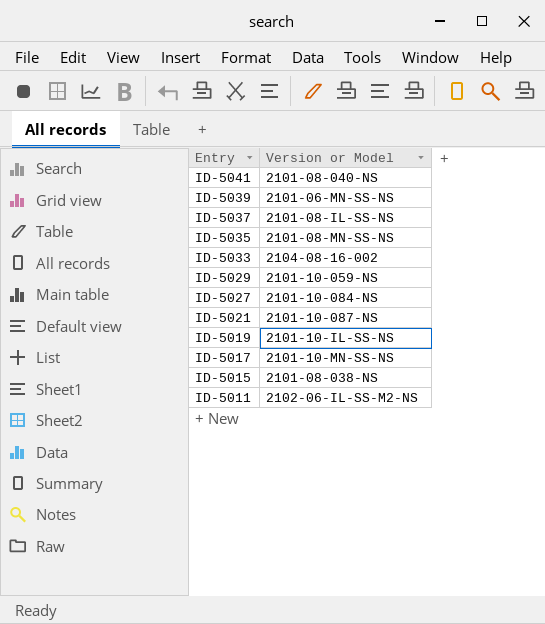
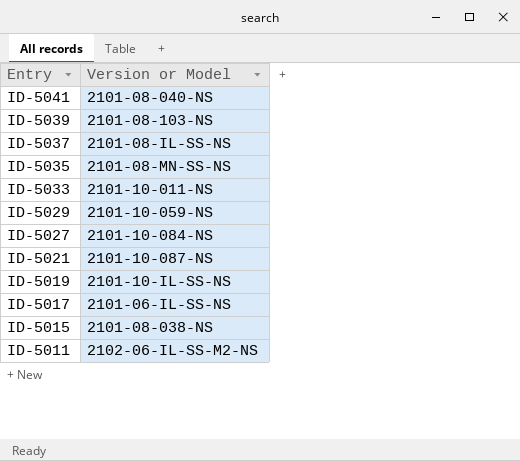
ID-5039 | Version or Model: 2101-06-MN-SS-NS -> 2101-08-103-NS
ID-5033 | Version or Model: 2104-08-16-002 -> 2101-10-011-NS
ID-5017 | Version or Model: 2101-10-MN-SS-NS -> 2101-06-IL-SS-NS

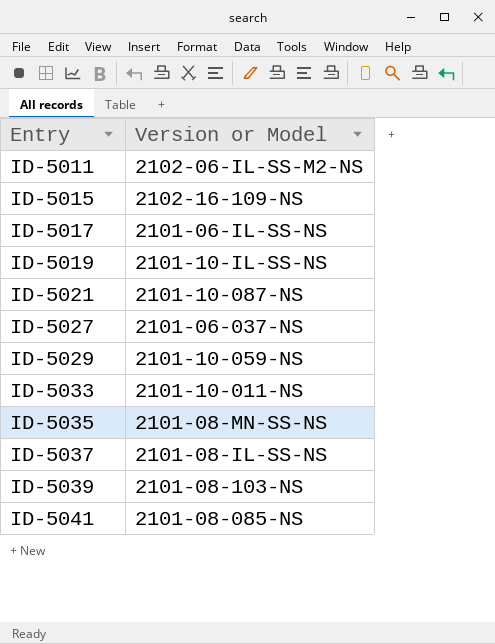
row order: Entry descending -> Entry ascending
ID-5015 | Version or Model: 2101-08-038-NS -> 2102-16-109-NS
ID-5027 | Version or Model: 2101-10-084-NS -> 2101-06-037-NS
ID-5041 | Version or Model: 2101-08-040-NS -> 2101-08-085-NS

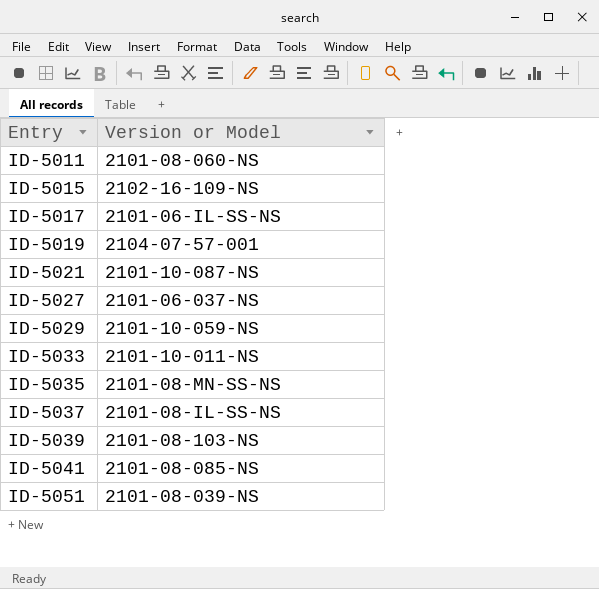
ID-5011 | Version or Model: 2102-06-IL-SS-M2-NS -> 2101-08-060-NS
ID-5019 | Version or Model: 2101-10-IL-SS-NS -> 2104-07-57-001
row ID-5051: none -> 2101-08-039-NS

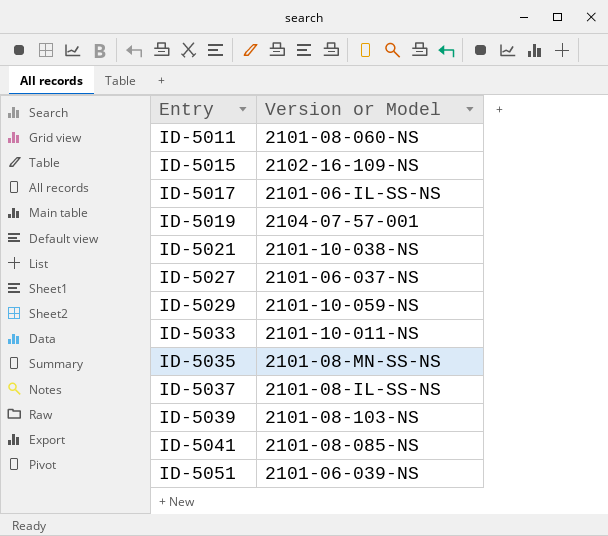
ID-5021 | Version or Model: 2101-10-087-NS -> 2101-10-038-NS
ID-5051 | Version or Model: 2101-08-039-NS -> 2101-06-039-NS

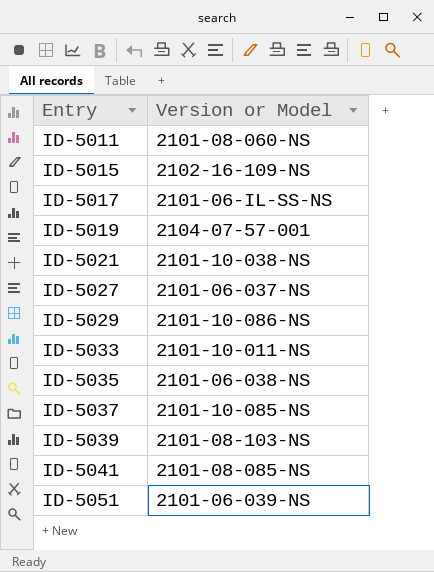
ID-5029 | Version or Model: 2101-10-059-NS -> 2101-10-086-NS
ID-5035 | Version or Model: 2101-08-MN-SS-NS -> 2101-06-038-NS
ID-5037 | Version or Model: 2101-08-IL-SS-NS -> 2101-10-085-NS

